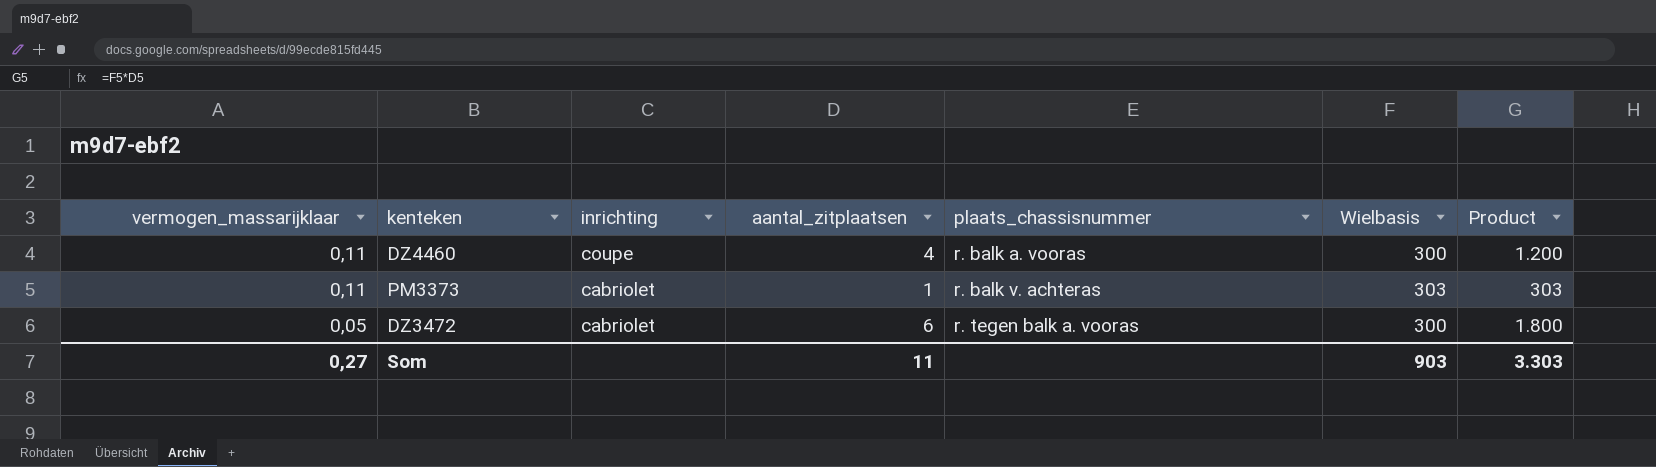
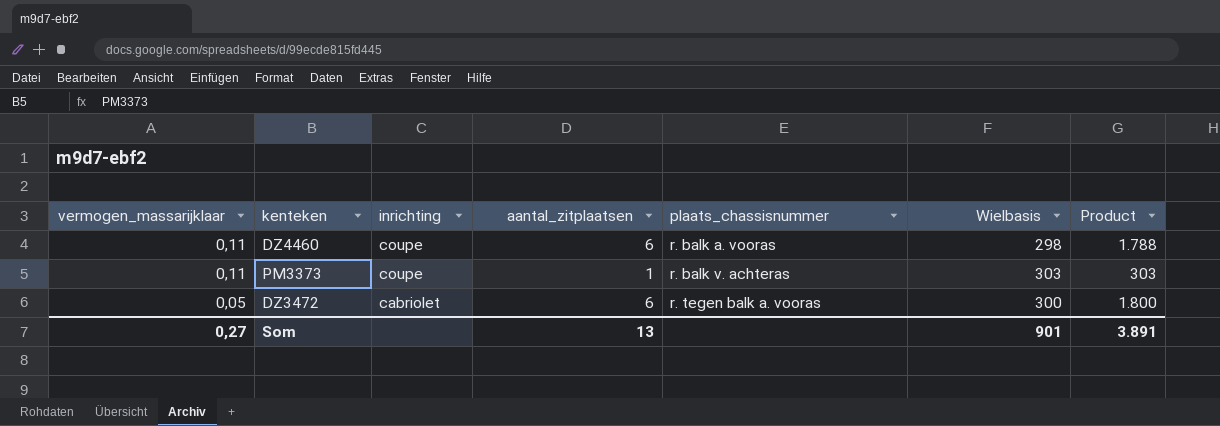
DZ4460 | aantal_zitplaatsen: 4 -> 6
DZ4460 | Wielbasis: 300 -> 298
DZ4460 | Product: 1.200 -> 1.788
PM3373 | inrichting: cabriolet -> coupe
Som | aantal_zitplaatsen: 11 -> 13
Som | Wielbasis: 903 -> 901
Som | Product: 3.303 -> 3.891

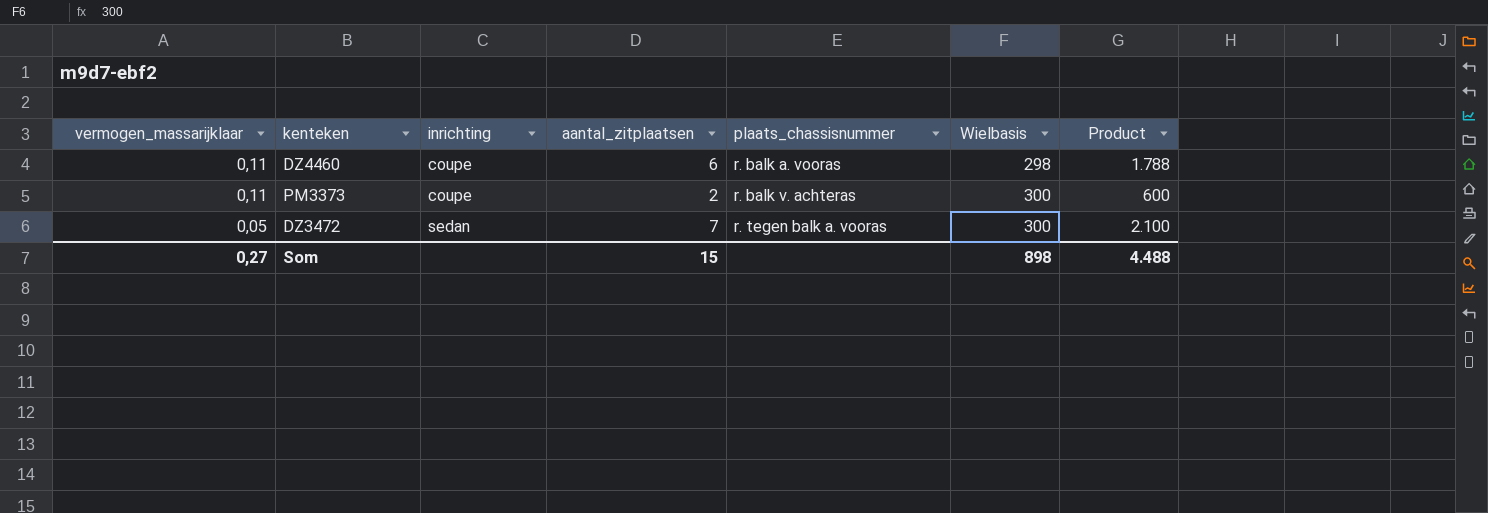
PM3373 | aantal_zitplaatsen: 1 -> 2
PM3373 | Wielbasis: 303 -> 300
PM3373 | Product: 303 -> 600
DZ3472 | inrichting: cabriolet -> sedan
DZ3472 | aantal_zitplaatsen: 6 -> 7
DZ3472 | Product: 1.800 -> 2.100
Som | aantal_zitplaatsen: 13 -> 15
Som | Wielbasis: 901 -> 898
Som | Product: 3.891 -> 4.488

